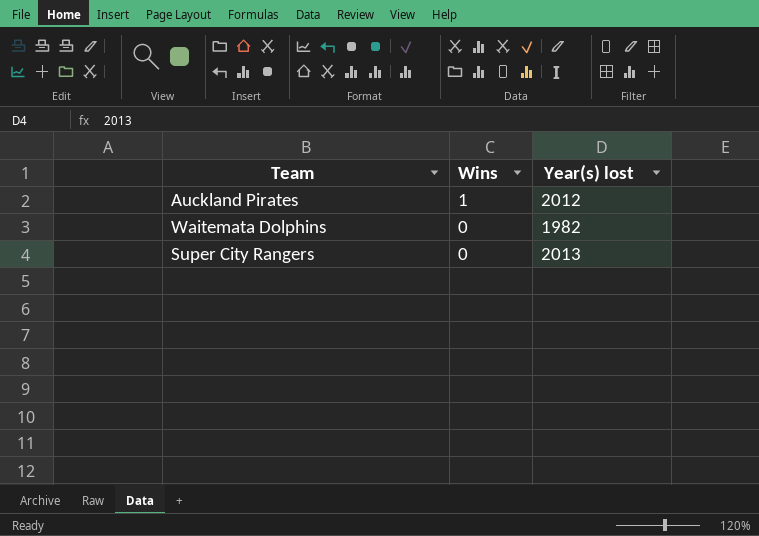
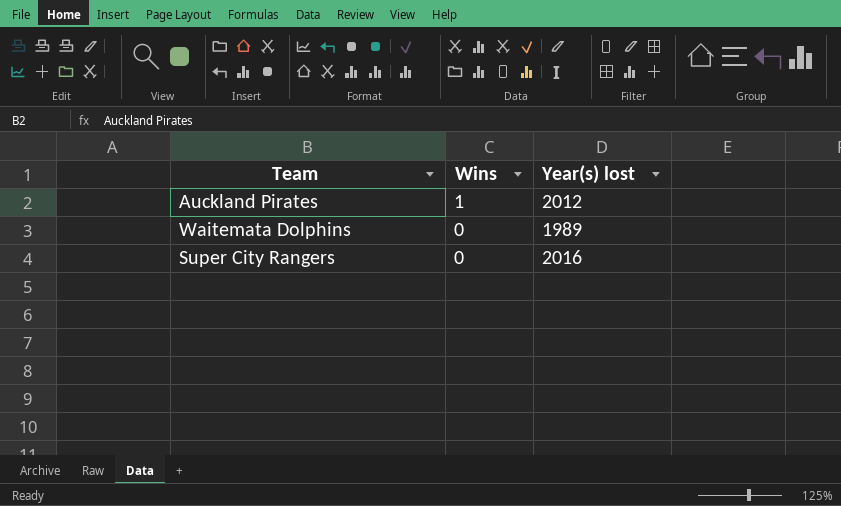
Waitemata Dolphins | Year(s) lost: 1982 -> 1989
Super City Rangers | Year(s) lost: 2013 -> 2016

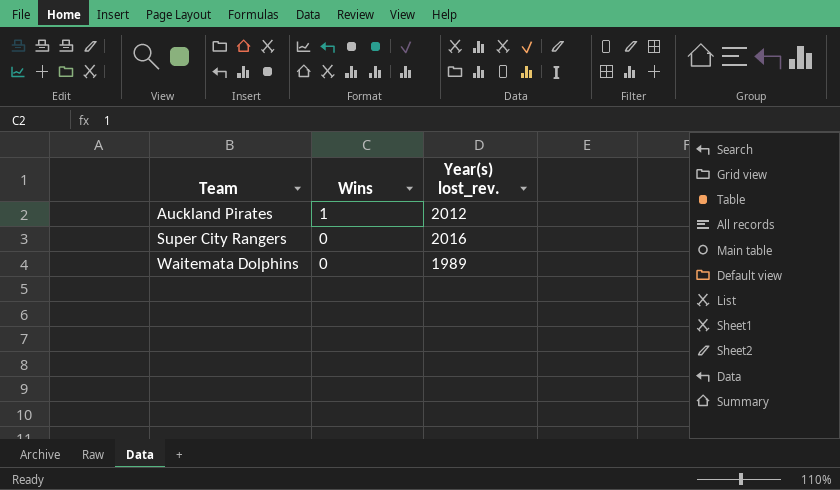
row order: Wins descending -> Team ascending
column name: Year(s) lost -> Year(s) lost_rev.

